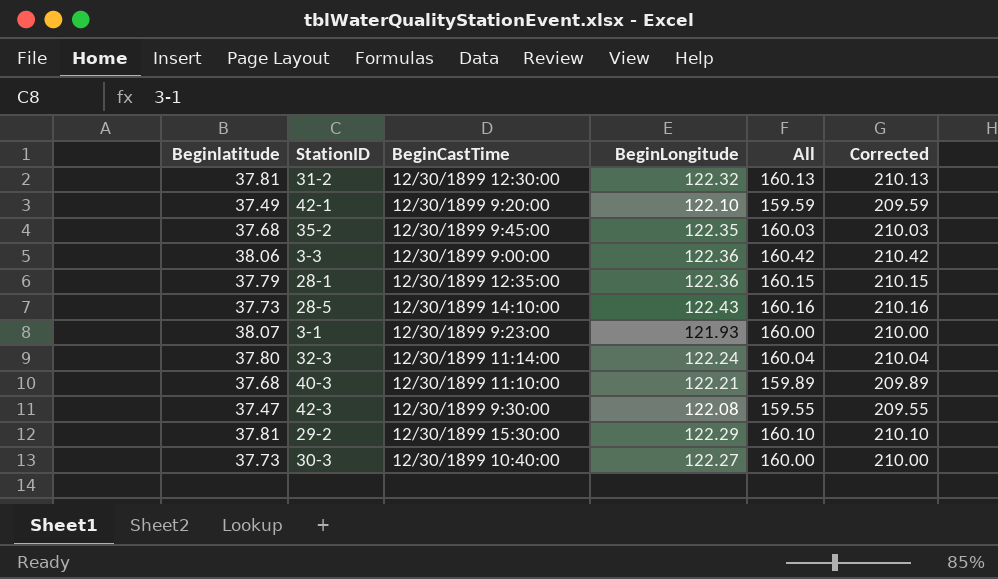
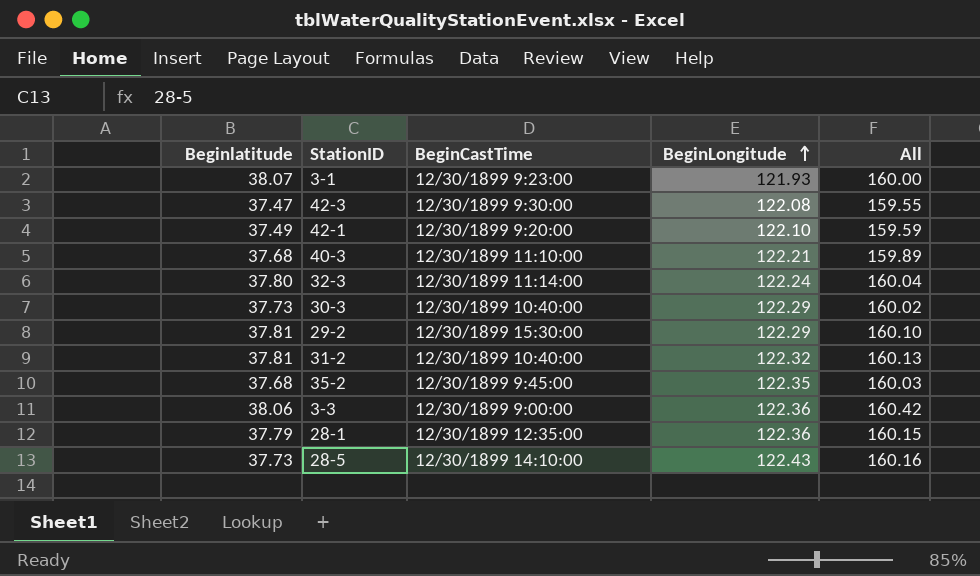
row order: none -> BeginLongitude ascending
column Corrected | formula: [All] + 50 -> none
30-3 | BeginLongitude: 122.27 -> 122.29
30-3 | All: 160.00 -> 160.02
31-2 | BeginCastTime: 12/30/1899 12:30:00 -> 12/30/1899 10:40:00

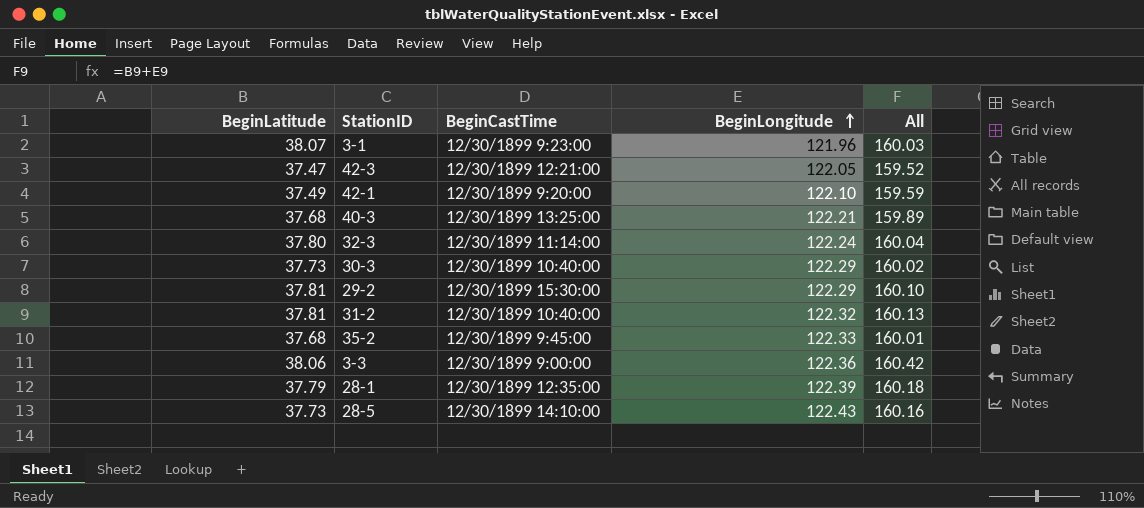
column name: Beginlatitude -> BeginLatitude
3-1 | BeginLongitude: 121.93 -> 121.96
3-1 | All: 160.00 -> 160.03
42-3 | BeginCastTime: 12/30/1899 9:30:00 -> 12/30/1899 12:21:00
42-3 | BeginLongitude: 122.08 -> 122.05
42-3 | All: 159.55 -> 159.52
40-3 | BeginCastTime: 12/30/1899 11:10:00 -> 12/30/1899 13:25:00
35-2 | BeginLongitude: 122.35 -> 122.33
35-2 | All: 160.03 -> 160.01
28-1 | BeginLongitude: 122.36 -> 122.39
28-1 | All: 160.15 -> 160.18

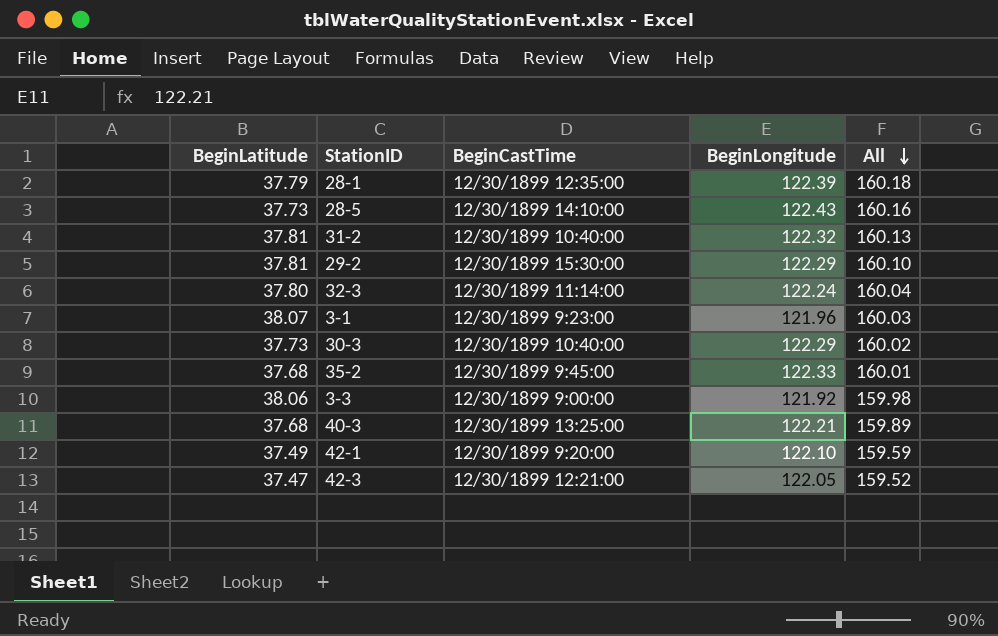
row order: BeginLongitude ascending -> All descending
3-3 | BeginLongitude: 122.36 -> 121.92
3-3 | All: 160.42 -> 159.98

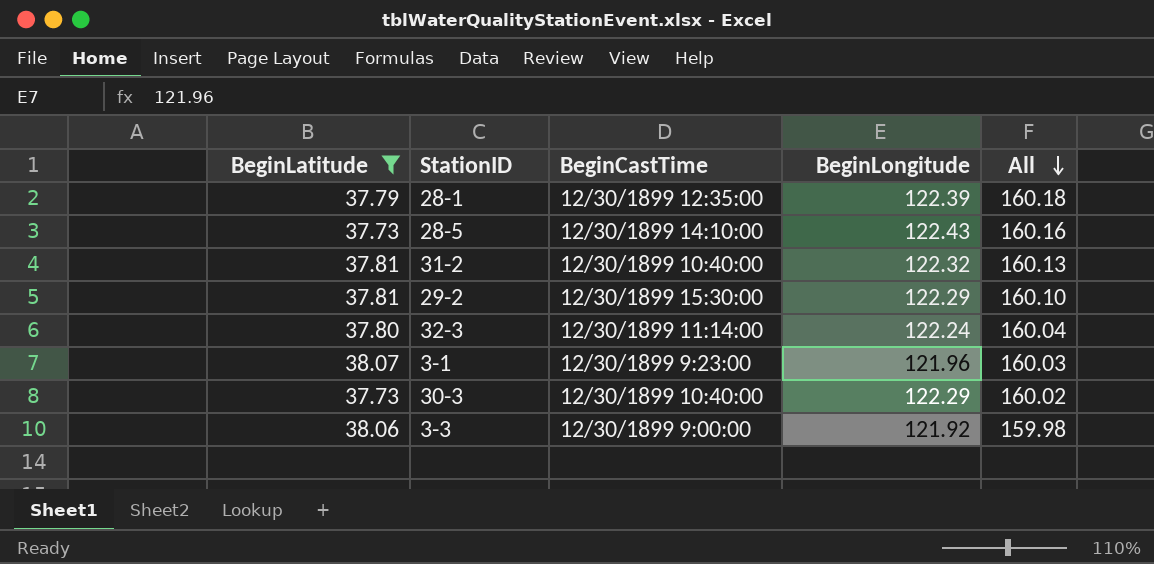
filter: none -> BeginLatitude >= 37.73

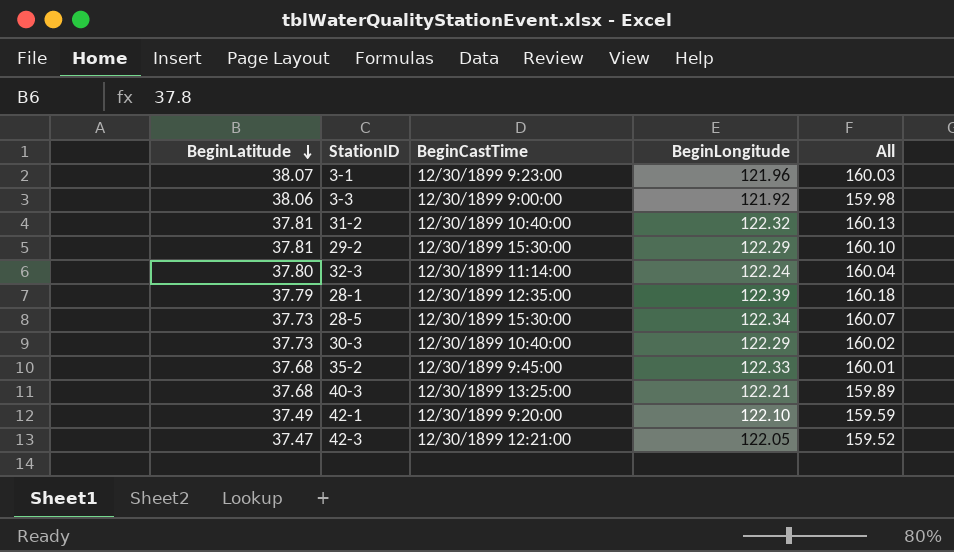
filter: BeginLatitude >= 37.73 -> none
row order: All descending -> BeginLatitude descending
28-5 | BeginCastTime: 12/30/1899 14:10:00 -> 12/30/1899 15:30:00
28-5 | BeginLongitude: 122.43 -> 122.34
28-5 | All: 160.16 -> 160.07

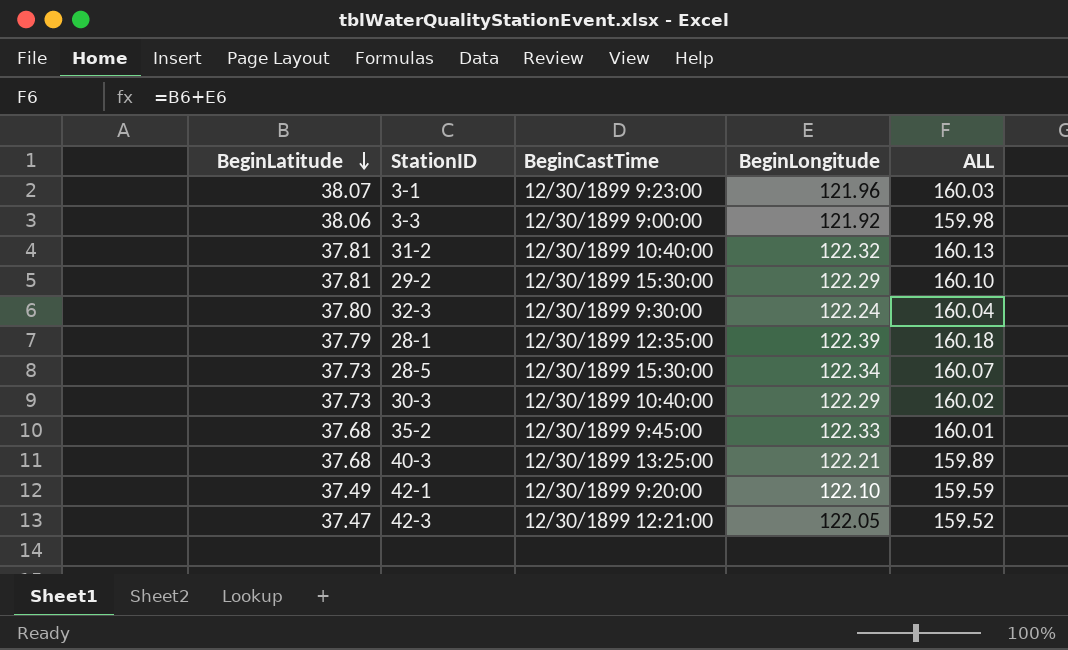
column name: All -> ALL
32-3 | BeginCastTime: 12/30/1899 11:14:00 -> 12/30/1899 9:30:00

